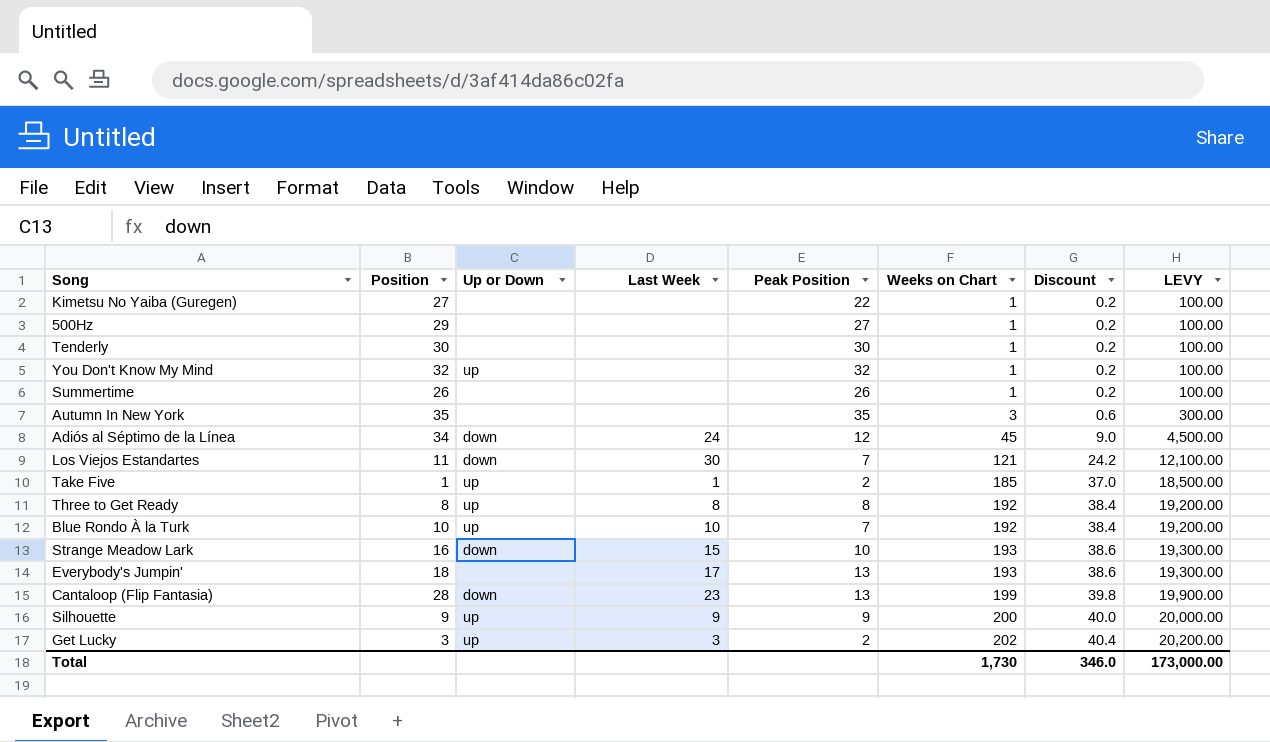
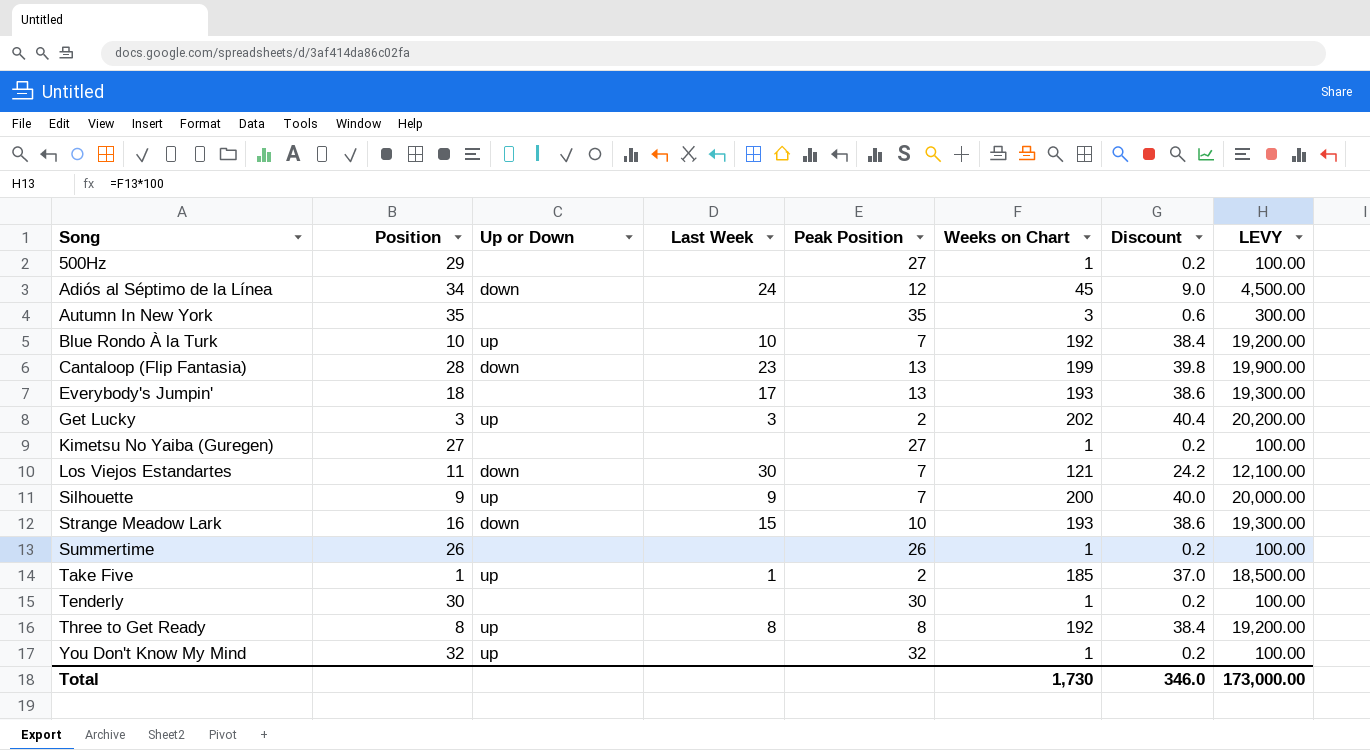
row order: Weeks on Chart ascending -> Song ascending
Kimetsu No Yaiba (Guregen) | Peak Position: 22 -> 27
Silhouette | Peak Position: 9 -> 7

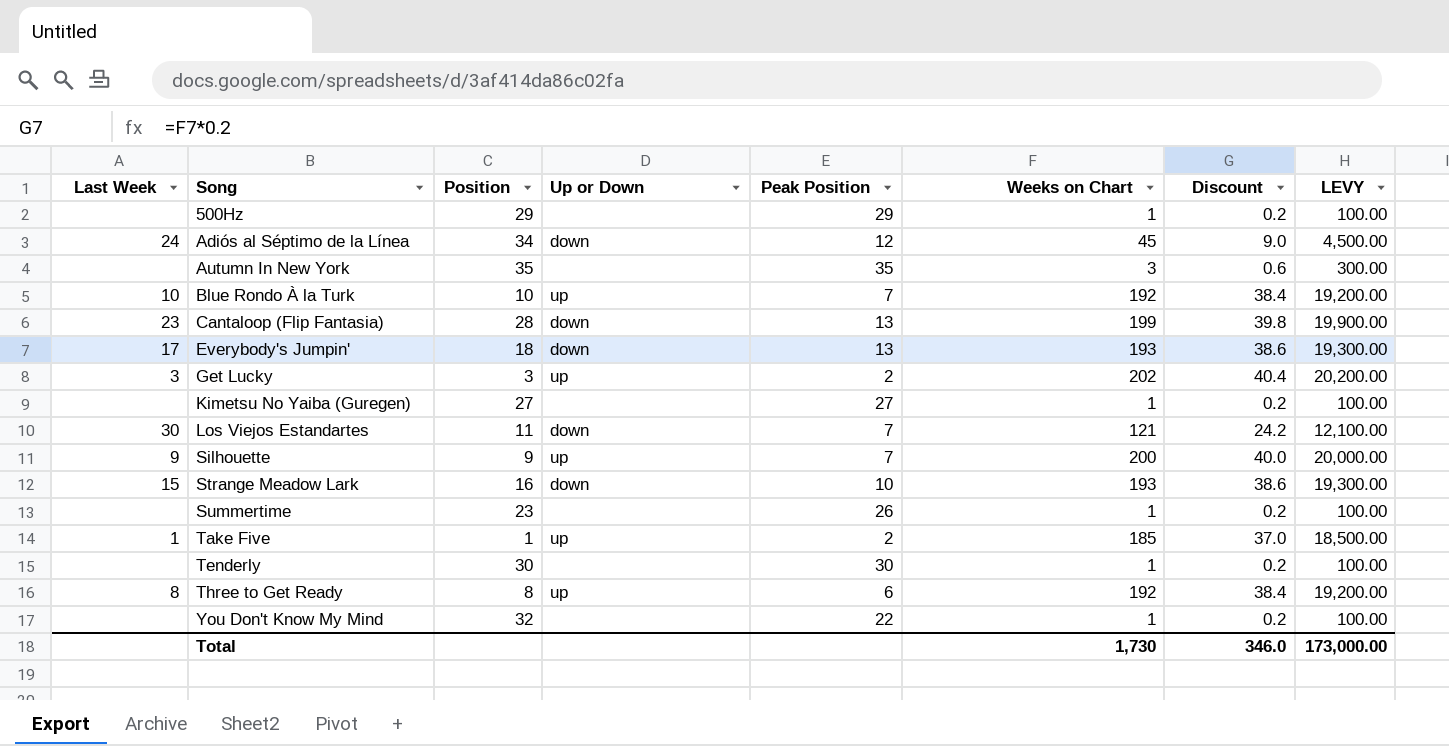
column Last Week | position: 4 -> 1
500Hz | Peak Position: 27 -> 29
Everybody's Jumpin' | Up or Down: none -> down
Summertime | Position: 26 -> 23
Three to Get Ready | Peak Position: 8 -> 6
You Don't Know My Mind | Up or Down: up -> none
You Don't Know My Mind | Peak Position: 32 -> 22

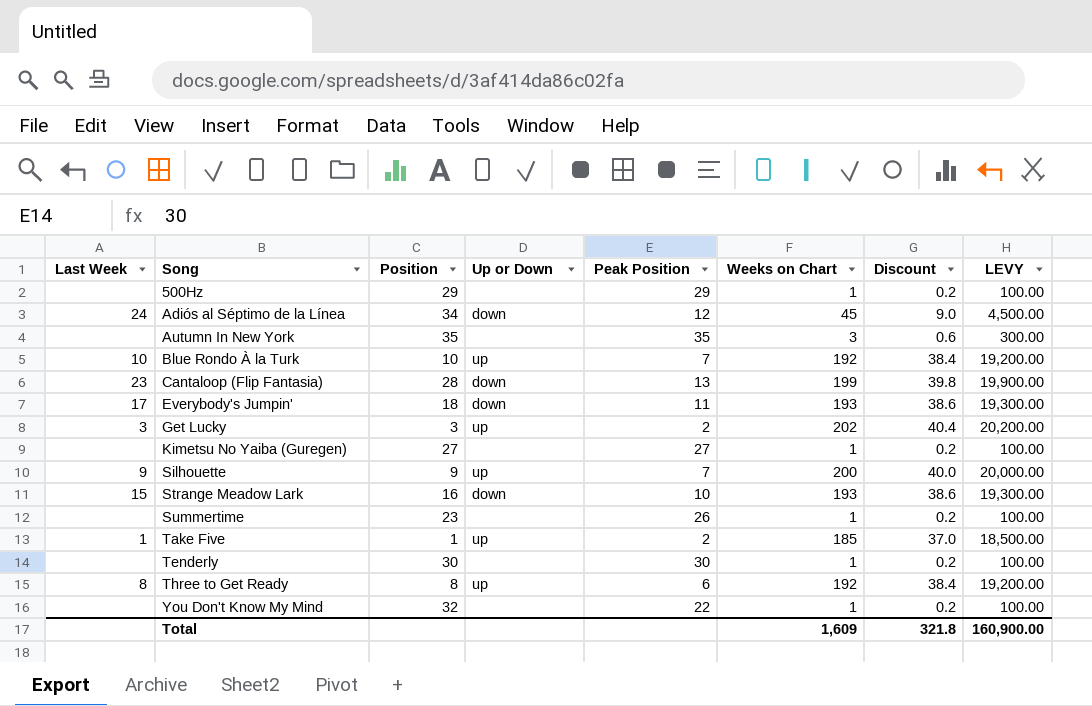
row Los Viejos Estandartes: 30 | 11 | down | 7 | 121 | 24.2 | 12,100.00 -> none
Everybody's Jumpin' | Peak Position: 13 -> 11
Total | Weeks on Chart: 1,730 -> 1,609
Total | Discount: 346.0 -> 321.8
Total | LEVY: 173,000.00 -> 160,900.00

